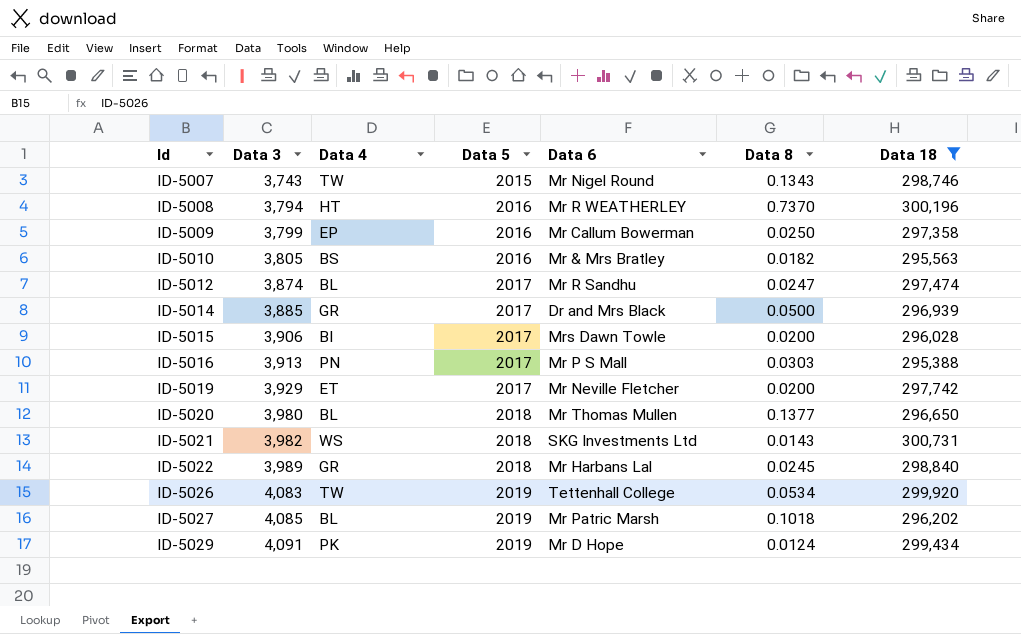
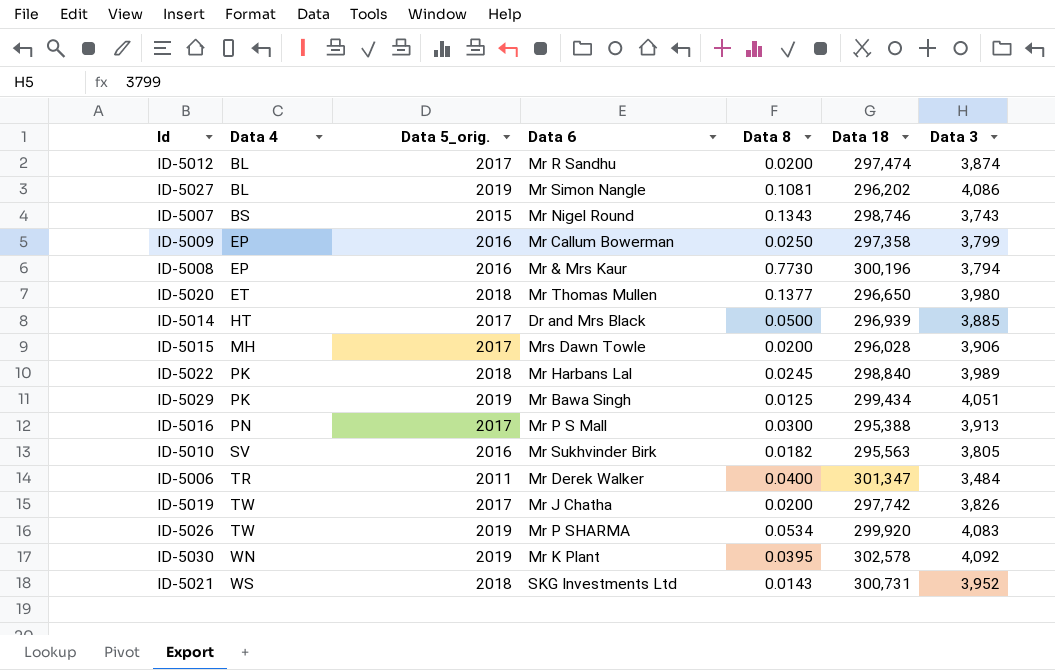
filter: Data 18 <= 300,731 -> none
row order: Id ascending -> Data 4 ascending
column name: Data 5 -> Data 5_orig.
column Data 3 | position: 2 -> 7
ID-5012 | Data 8: 0.0247 -> 0.0200
ID-5027 | Data 6: Mr Patric Marsh -> Mr Simon Nangle
ID-5027 | Data 8: 0.1018 -> 0.1081
ID-5027 | Data 3: 4,085 -> 4,086
ID-5007 | Data 4: TW -> BS
ID-5008 | Data 4: HT -> EP
ID-5008 | Data 6: Mr R WEATHERLEY -> Mr & Mrs Kaur
ID-5008 | Data 8: 0.7370 -> 0.7730
ID-5020 | Data 4: BL -> ET
ID-5014 | Data 4: GR -> HT
ID-5015 | Data 4: BI -> MH
ID-5022 | Data 4: GR -> PK
ID-5029 | Data 6: Mr D Hope -> Mr Bawa Singh
ID-5029 | Data 8: 0.0124 -> 0.0125
ID-5029 | Data 3: 4,091 -> 4,051
ID-5016 | Data 8: 0.0303 -> 0.0300
ID-5010 | Data 4: BS -> SV
ID-5010 | Data 6: Mr & Mrs Bratley -> Mr Sukhvinder Birk
ID-5019 | Data 4: ET -> TW
ID-5019 | Data 6: Mr Neville Fletcher -> Mr J Chatha
ID-5019 | Data 3: 3,929 -> 3,826
ID-5026 | Data 6: Tettenhall College -> Mr P SHARMA
ID-5021 | Data 3: 3,982 -> 3,952

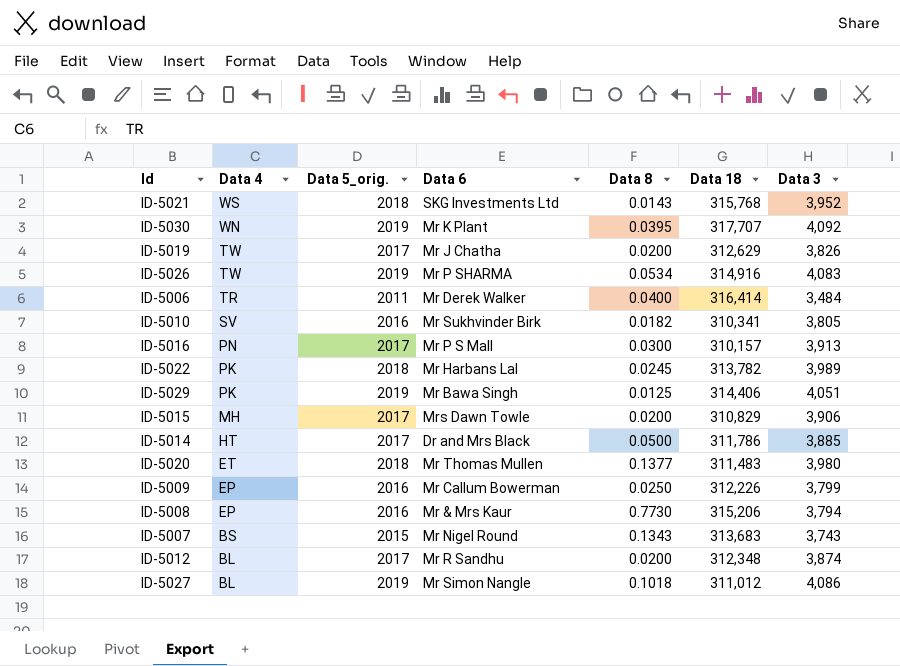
row order: Data 4 ascending -> Data 4 descending
ID-5021 | Data 18: 300,731 -> 315,768
ID-5030 | Data 18: 302,578 -> 317,707
ID-5019 | Data 18: 297,742 -> 312,629
ID-5026 | Data 18: 299,920 -> 314,916
ID-5006 | Data 18: 301,347 -> 316,414
ID-5010 | Data 18: 295,563 -> 310,341
ID-5016 | Data 18: 295,388 -> 310,157
ID-5022 | Data 18: 298,840 -> 313,782
ID-5029 | Data 18: 299,434 -> 314,406
ID-5015 | Data 18: 296,028 -> 310,829
ID-5014 | Data 18: 296,939 -> 311,786
ID-5020 | Data 18: 296,650 -> 311,483
ID-5009 | Data 18: 297,358 -> 312,226
ID-5008 | Data 18: 300,196 -> 315,206
ID-5007 | Data 18: 298,746 -> 313,683
ID-5012 | Data 18: 297,474 -> 312,348
ID-5027 | Data 8: 0.1081 -> 0.1018
ID-5027 | Data 18: 296,202 -> 311,012

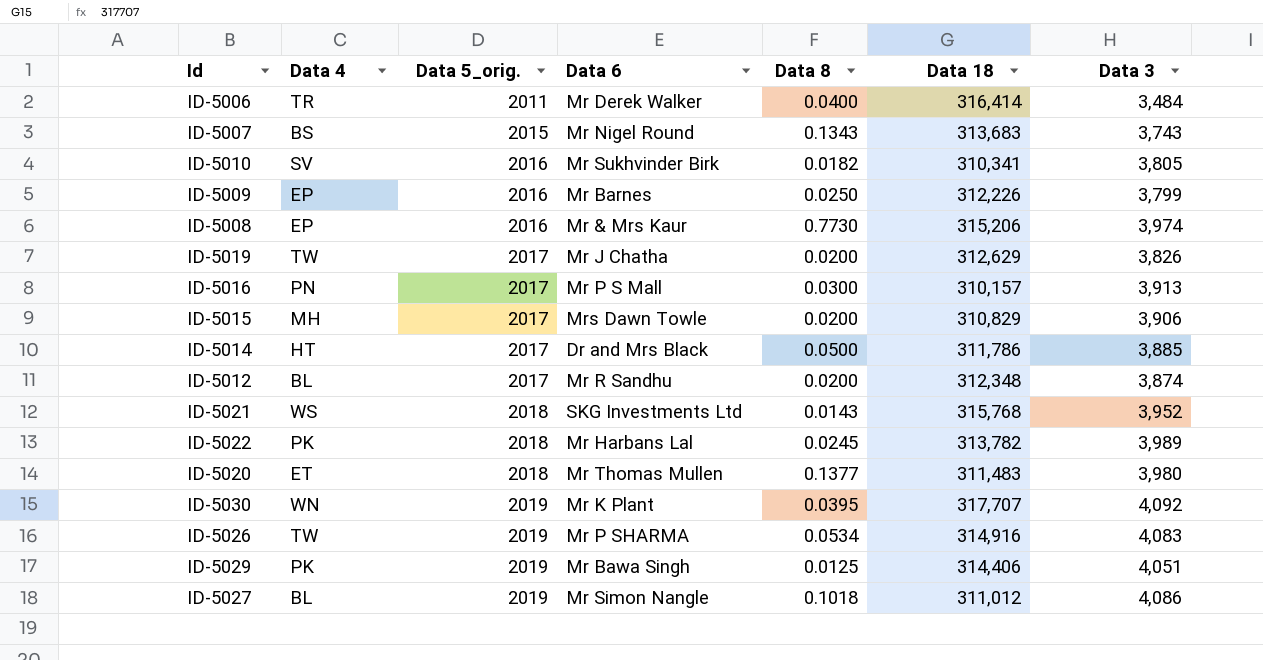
row order: Data 4 descending -> Data 5_orig. ascending
ID-5009 | Data 6: Mr Callum Bowerman -> Mr Barnes
ID-5008 | Data 3: 3,794 -> 3,974

